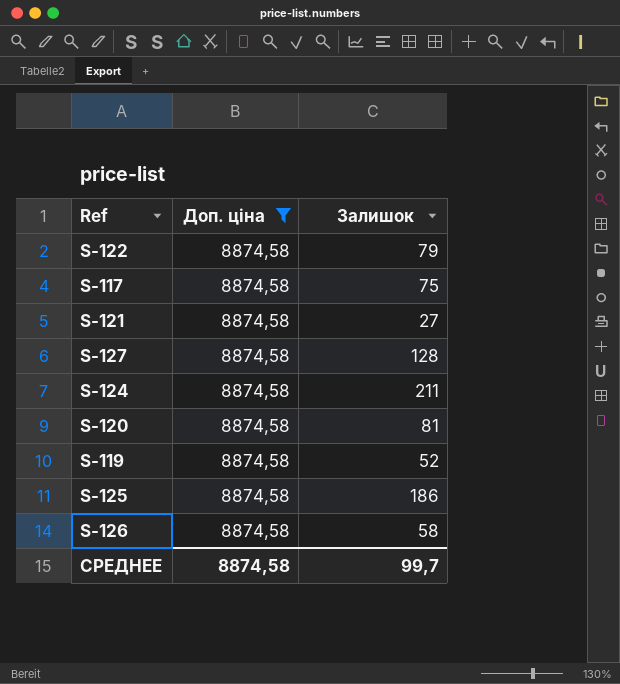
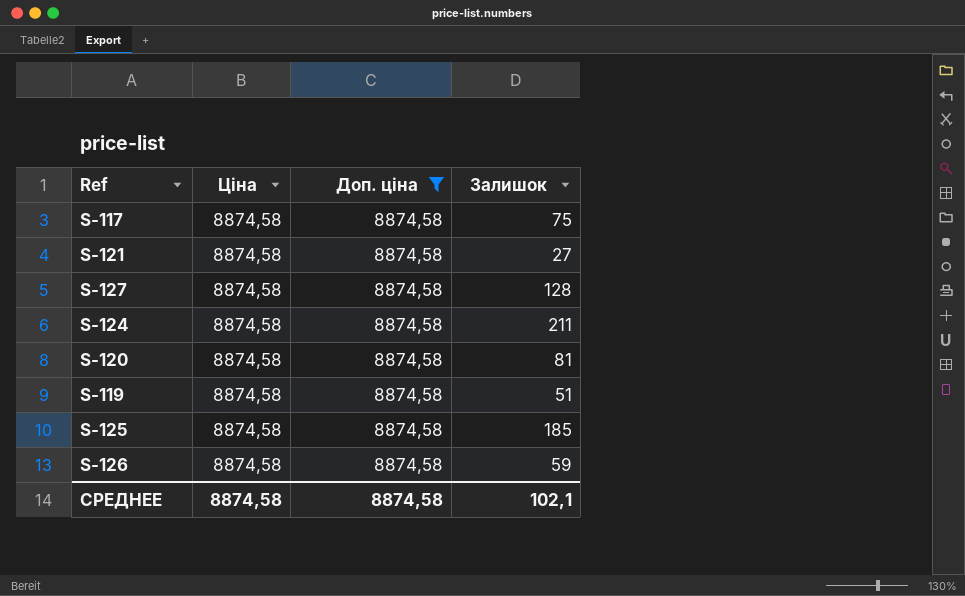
column Ціна | position: none -> 2
row S-122: 8874,58 | 79 -> none
S-119 | Залишок: 52 -> 51
S-125 | Залишок: 186 -> 185
S-126 | Залишок: 58 -> 59
СРЕДНЕЕ | Залишок: 99,7 -> 102,1

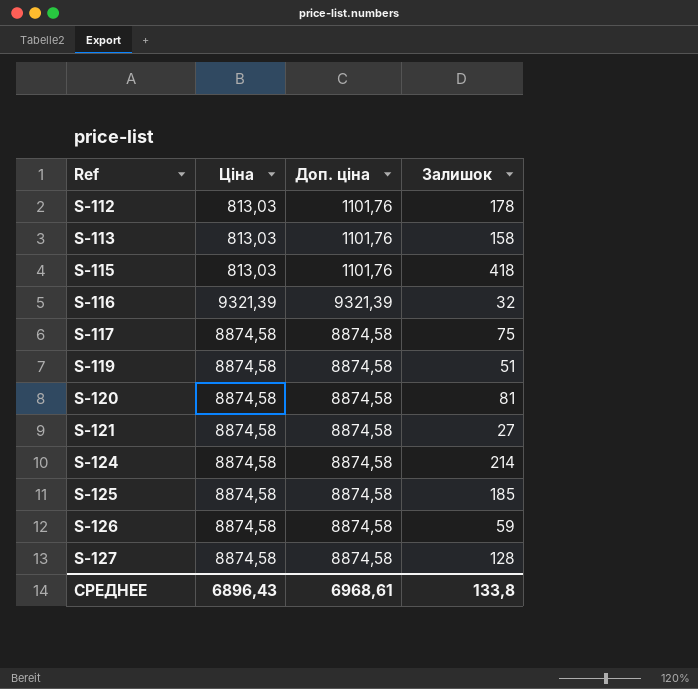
filter: Доп. ціна = 8874,58 -> none
row order: none -> Ref ascending
S-124 | Залишок: 211 -> 214
СРЕДНЕЕ | Ціна: 8874,58 -> 6896,43
СРЕДНЕЕ | Доп. ціна: 8874,58 -> 6968,61
СРЕДНЕЕ | Залишок: 102,1 -> 133,8

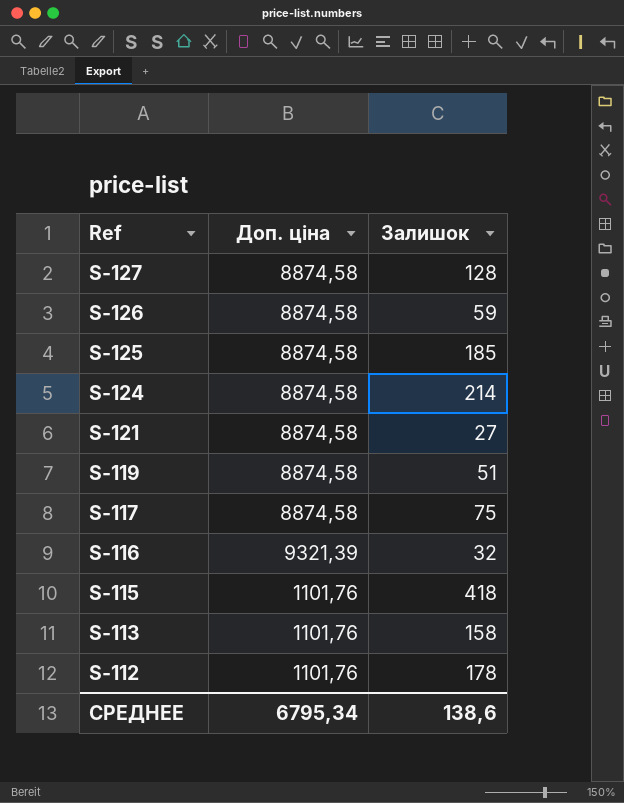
row order: Ref ascending -> Ref descending
column Ціна | position: 2 -> none
row S-120: 8874,58 | 8874,58 | 81 -> none
СРЕДНЕЕ | Доп. ціна: 6968,61 -> 6795,34
СРЕДНЕЕ | Залишок: 133,8 -> 138,6

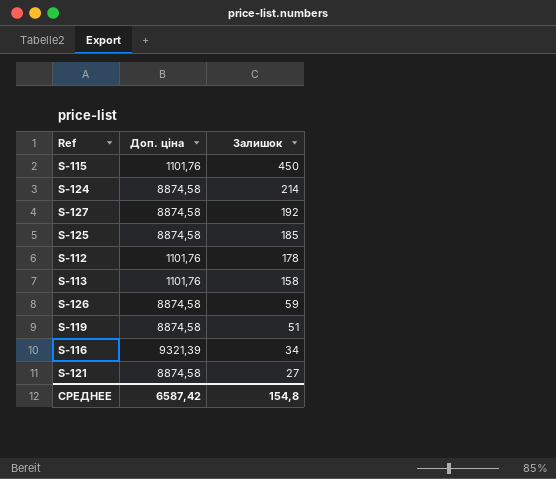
row order: Ref descending -> Залишок descending
row S-117: 8874,58 | 75 -> none
S-115 | Залишок: 418 -> 450
S-127 | Залишок: 128 -> 192
S-116 | Залишок: 32 -> 34
СРЕДНЕЕ | Доп. ціна: 6795,34 -> 6587,42
СРЕДНЕЕ | Залишок: 138,6 -> 154,8

